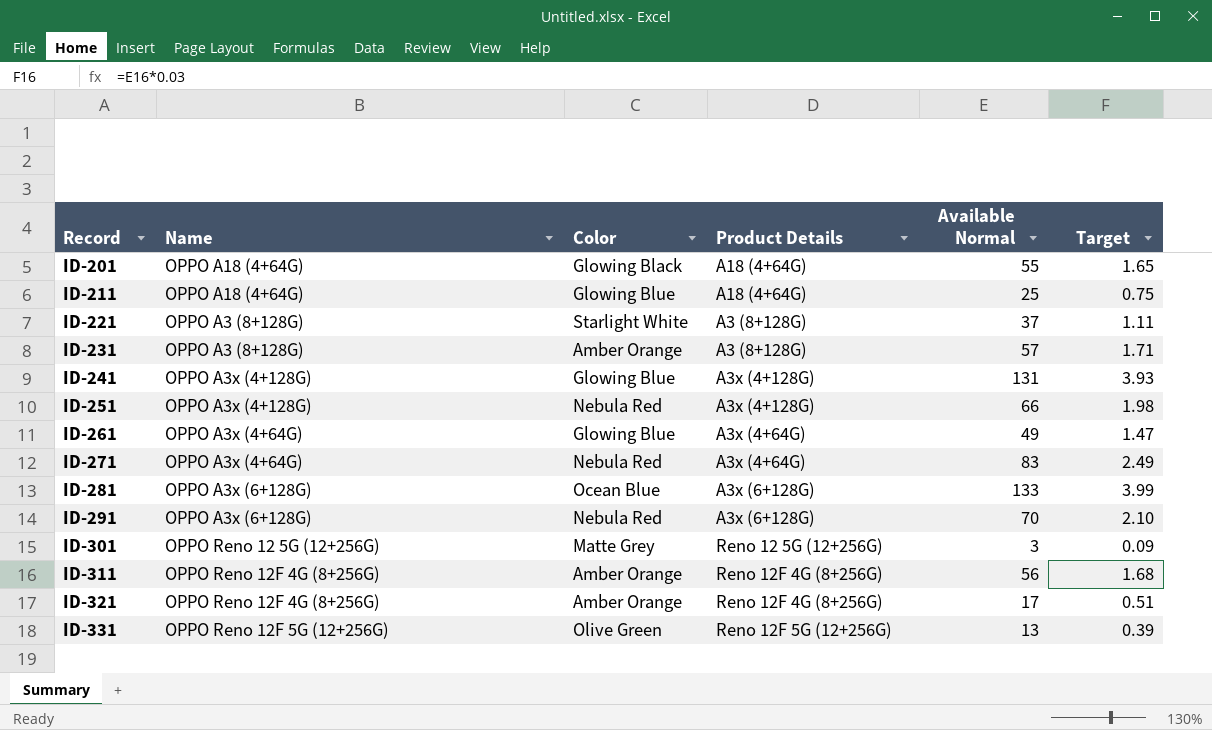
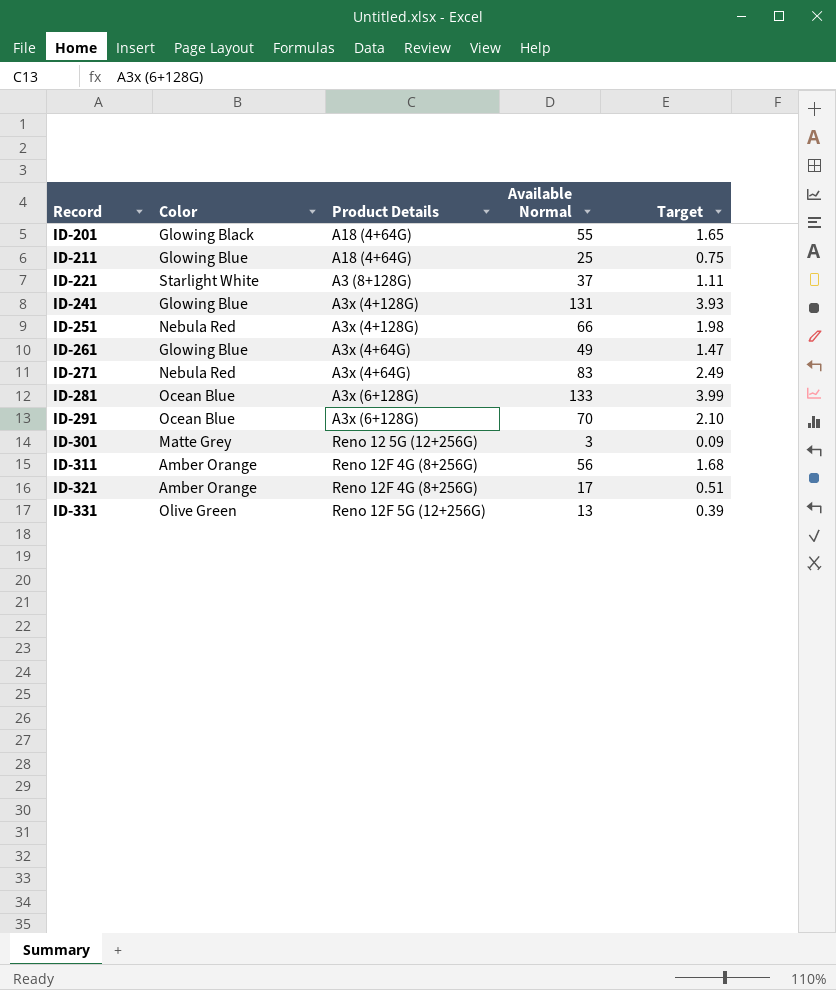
column Name | position: 2 -> none
row ID-231: OPPO A3 (8+128G) | Amber Orange | A3 (8+128G) | 57 | 1.71 -> none
ID-291 | Color: Nebula Red -> Ocean Blue

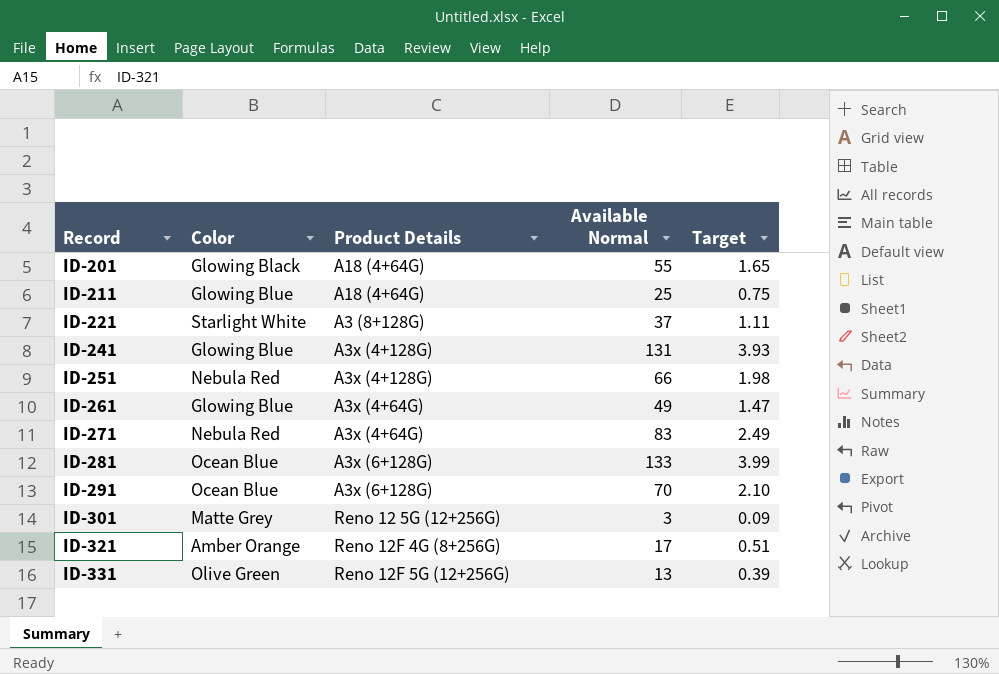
row ID-311: Amber Orange | Reno 12F 4G (8+256G) | 56 | 1.68 -> none

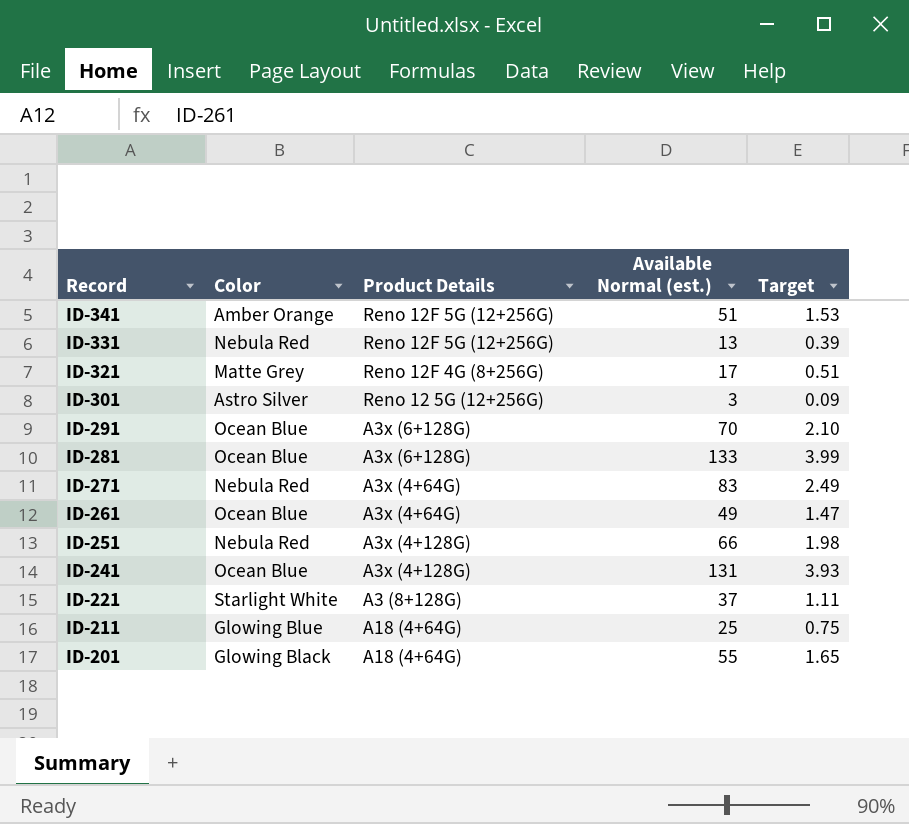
row order: Record ascending -> Record descending
column name: Available Normal -> Available Normal (est.)
row ID-341: none -> Amber Orange | Reno 12F 5G (12+256G) | 51 | 1.53
ID-331 | Color: Olive Green -> Nebula Red
ID-321 | Color: Amber Orange -> Matte Grey
ID-301 | Color: Matte Grey -> Astro Silver
ID-261 | Color: Glowing Blue -> Ocean Blue
ID-241 | Color: Glowing Blue -> Ocean Blue

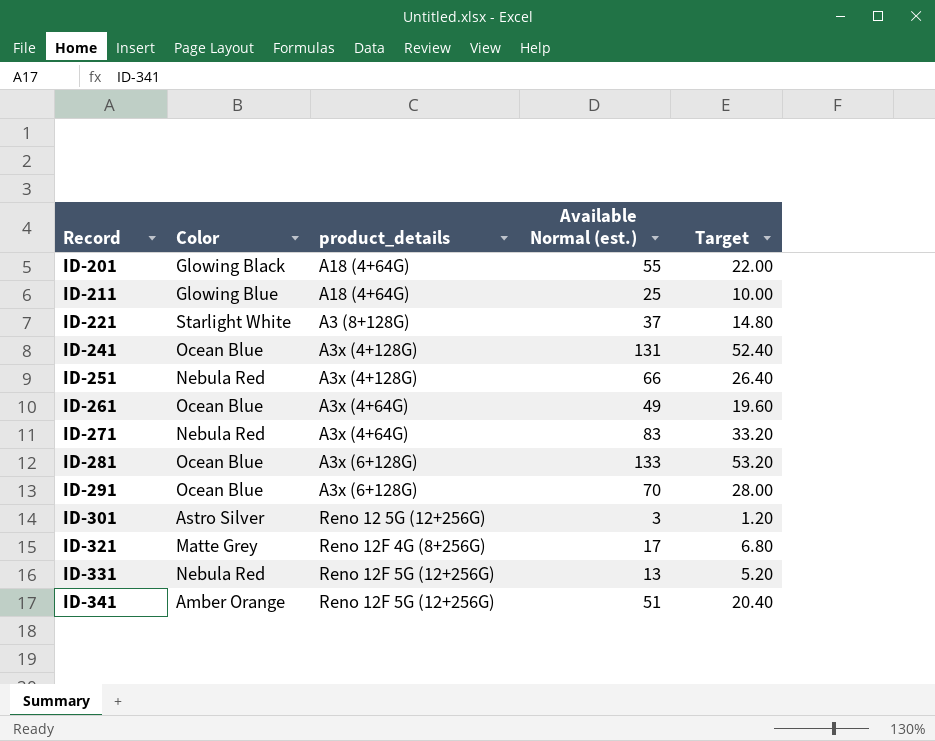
row order: Record descending -> Record ascending
column name: Product Details -> product_details
column Target | formula: [Available Normal (est.)] * 0.03 -> [Available Normal (est.)] * 0.4

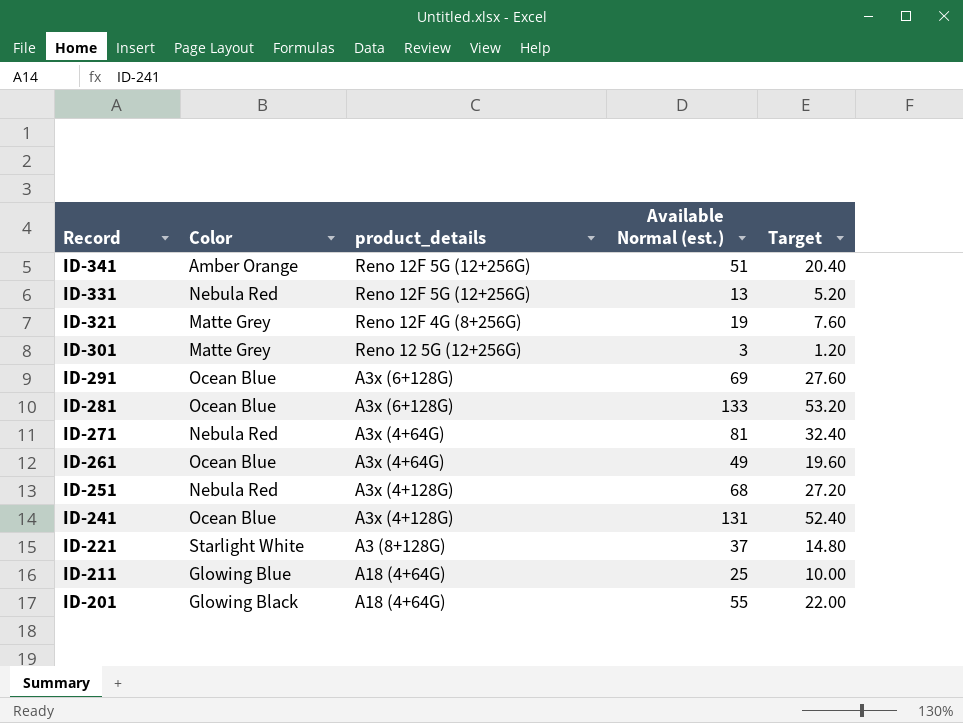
row order: Record ascending -> Record descending
ID-321 | Available Normal (est.): 17 -> 19
ID-321 | Target: 6.80 -> 7.60
ID-301 | Color: Astro Silver -> Matte Grey
ID-291 | Available Normal (est.): 70 -> 69
ID-291 | Target: 28.00 -> 27.60
ID-271 | Available Normal (est.): 83 -> 81
ID-271 | Target: 33.20 -> 32.40
ID-251 | Available Normal (est.): 66 -> 68
ID-251 | Target: 26.40 -> 27.20

